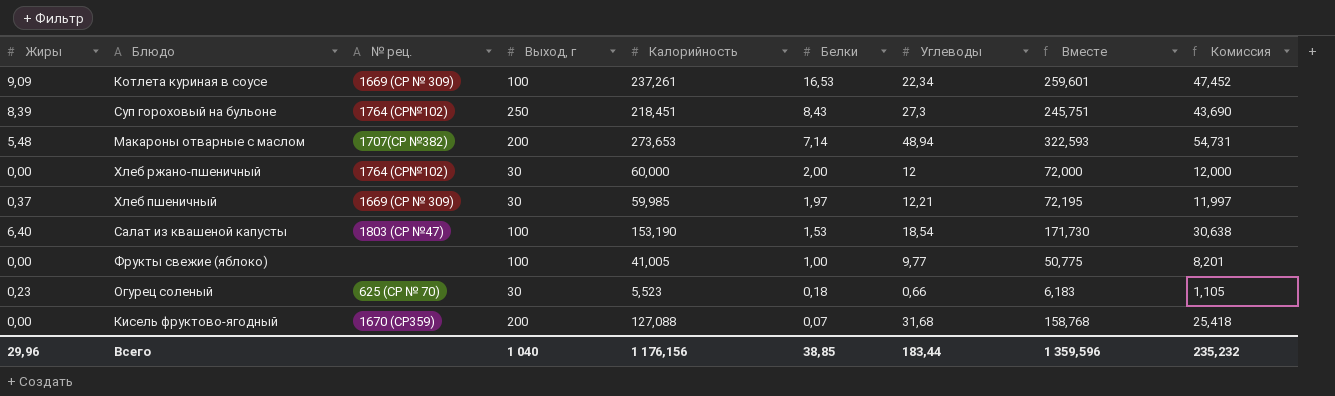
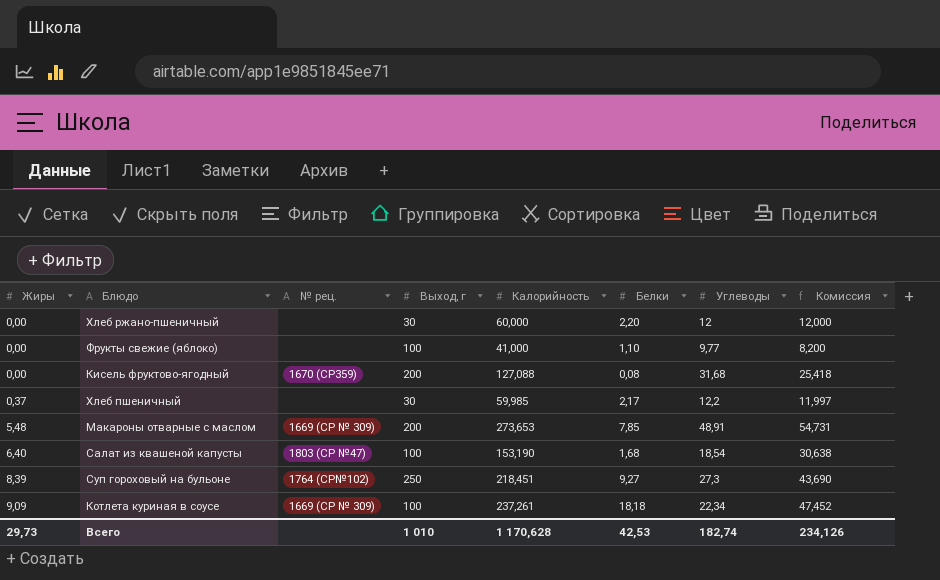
row order: Белки descending -> Жиры ascending
column Вместе | formula: [Калорийность] + [Углеводы] -> none
row Огурец соленый: 0,23 | 625 (СР № 70) | 30 | 5,523 | 0,18 | 0,66 | 6,183 | 1,105 -> none
Хлеб ржано-пшеничный | № рец.: 1764 (СР№102) -> none
Хлеб ржано-пшеничный | Белки: 2,00 -> 2,20
Фрукты свежие (яблоко) | Калорийность: 41,005 -> 41,000
Фрукты свежие (яблоко) | Белки: 1,00 -> 1,10
Фрукты свежие (яблоко) | Комиссия: 8,201 -> 8,200
Кисель фруктово-ягодный | Белки: 0,07 -> 0,08
Хлеб пшеничный | № рец.: 1669 (СР № 309) -> none
Хлеб пшеничный | Белки: 1,97 -> 2,17
Хлеб пшеничный | Углеводы: 12,21 -> 12,2
Макароны отварные с маслом | № рец.: 1707(СР №382) -> 1669 (СР № 309)
Макароны отварные с маслом | Белки: 7,14 -> 7,85
Макароны отварные с маслом | Углеводы: 48,94 -> 48,91
Салат из квашеной капусты | Белки: 1,53 -> 1,68
Суп гороховый на бульоне | Белки: 8,43 -> 9,27
Котлета куриная в соусе | Белки: 16,53 -> 18,18
Всего | Жиры: 29,96 -> 29,73
Всего | Выход, г: 1 040 -> 1 010
Всего | Калорийность: 1 176,156 -> 1 170,628
Всего | Белки: 38,85 -> 42,53
Всего | Углеводы: 183,44 -> 182,74
Всего | Комиссия: 235,232 -> 234,126

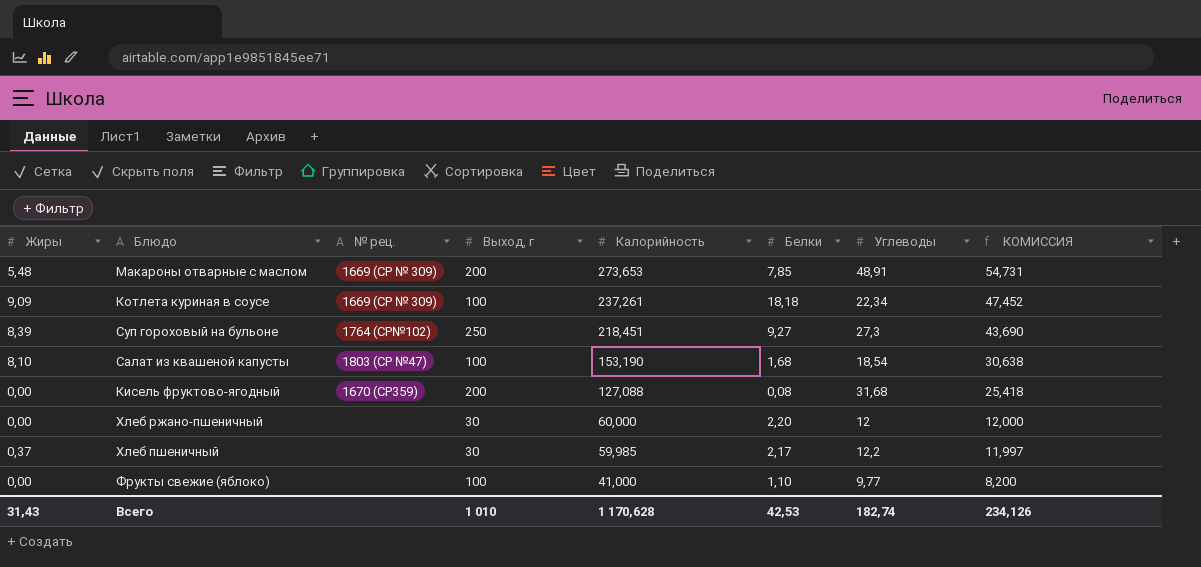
row order: Жиры ascending -> Калорийность descending
column name: Комиссия -> КОМИССИЯ
Салат из квашеной капусты | Жиры: 6,40 -> 8,10
Всего | Жиры: 29,73 -> 31,43

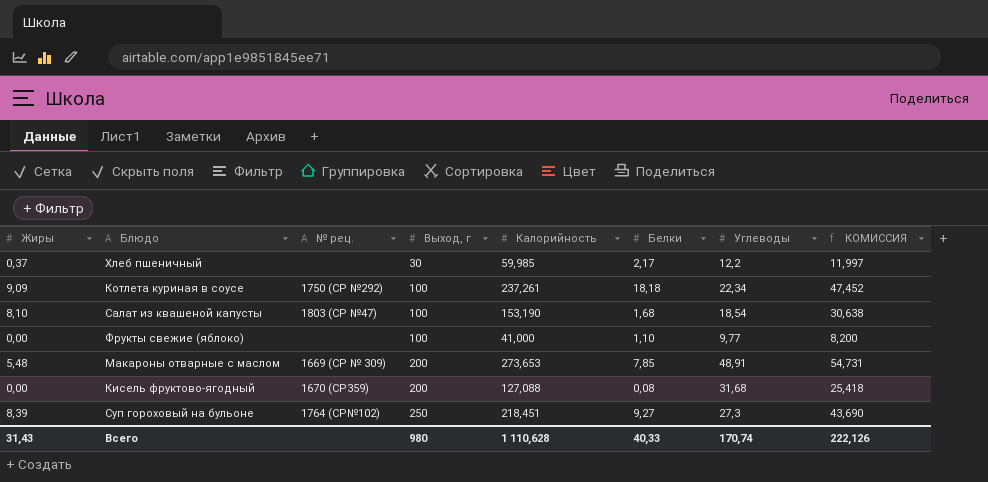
row order: Калорийность descending -> Выход, г ascending
row Хлеб ржано-пшеничный: 0,00 | none | 30 | 60,000 | 2,20 | 12 | 12,000 -> none
Котлета куриная в соусе | № рец.: 1669 (СР № 309) -> 1750 (СР №292)
Всего | Выход, г: 1 010 -> 980
Всего | Калорийность: 1 170,628 -> 1 110,628
Всего | Белки: 42,53 -> 40,33
Всего | Углеводы: 182,74 -> 170,74
Всего | КОМИССИЯ: 234,126 -> 222,126

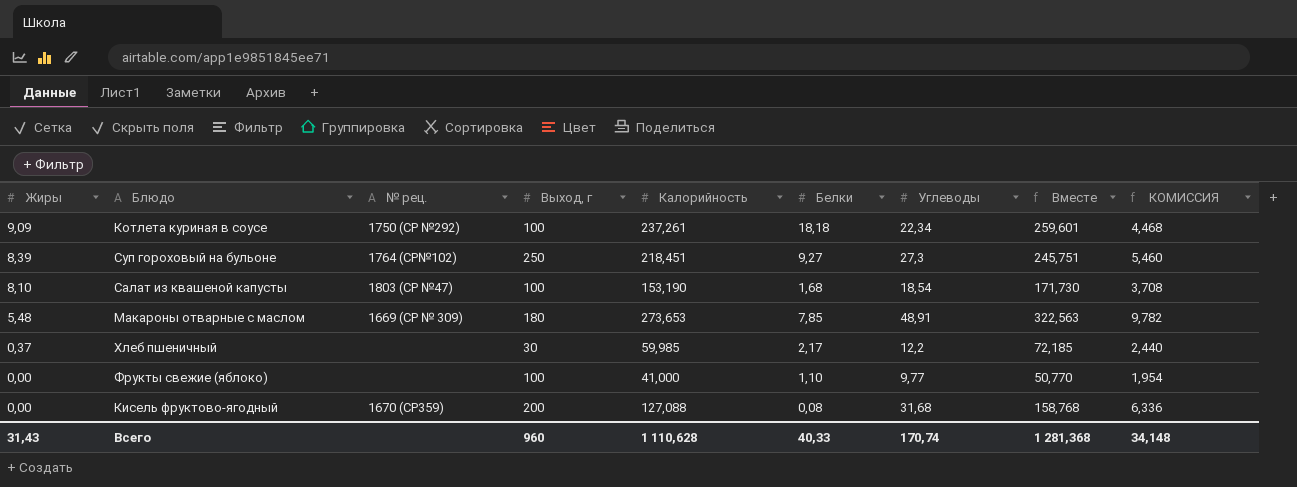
row order: Выход, г ascending -> Жиры descending
column Вместе | formula: none -> [Калорийность] + [Углеводы]
column КОМИССИЯ | formula: [Калорийность] * 0,2 -> [Углеводы] * 0,2
Макароны отварные с маслом | Выход, г: 200 -> 180
Всего | Выход, г: 980 -> 960
Всего | КОМИССИЯ: 222,126 -> 34,148

